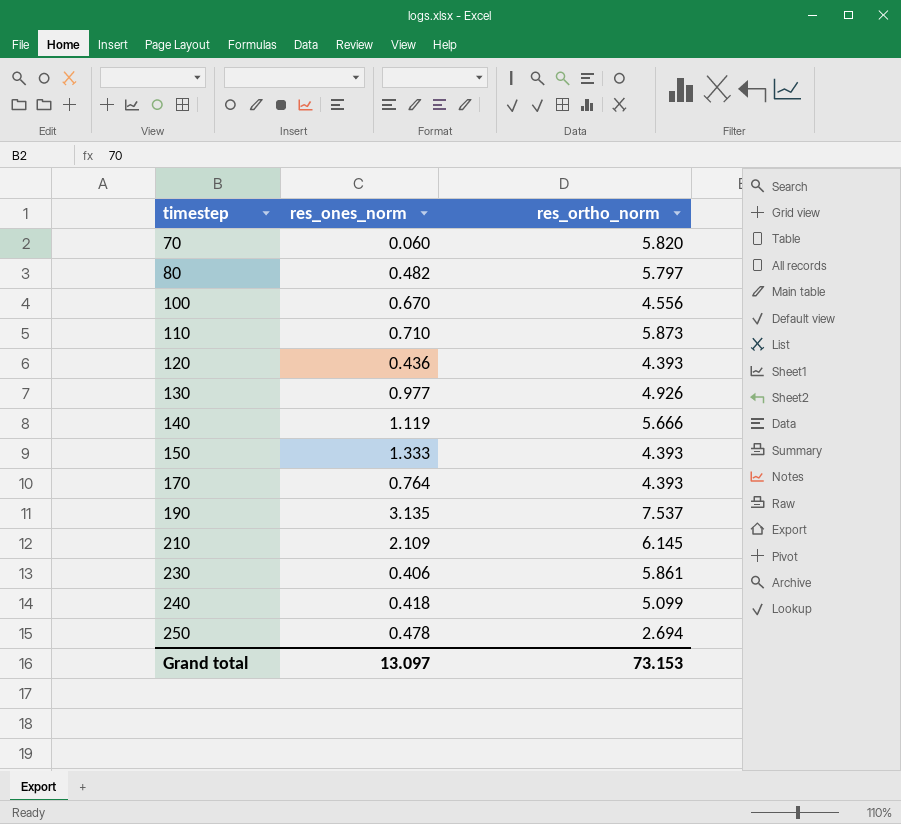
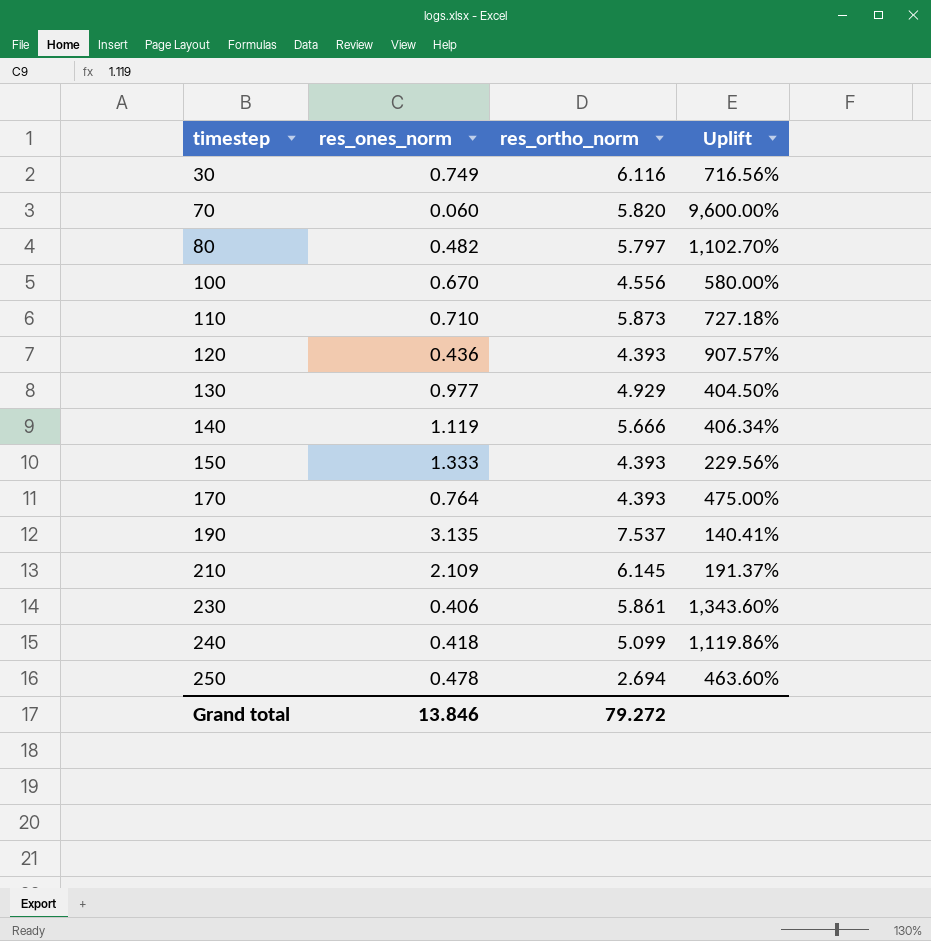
column Uplift | formula: none -> ([res_ortho_norm] - [res_ones_norm]) / [res_ones_norm]
row 30: none -> 0.749 | 6.116 | 716.56%
130 | res_ortho_norm: 4.926 -> 4.929
Grand total | res_ones_norm: 13.097 -> 13.846
Grand total | res_ortho_norm: 73.153 -> 79.272

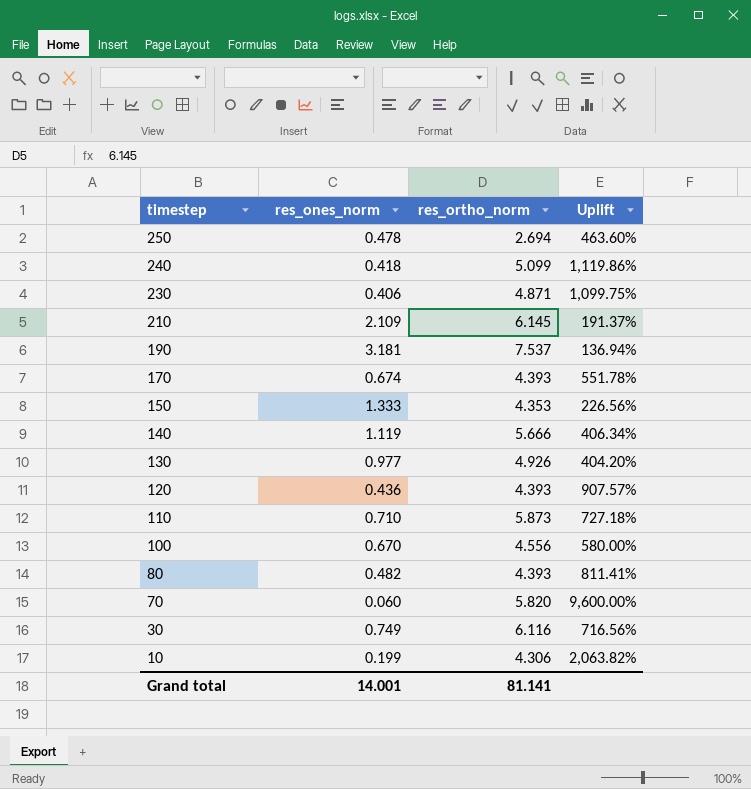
row order: timestep ascending -> timestep descending
230 | res_ortho_norm: 5.861 -> 4.871
230 | Uplift: 1,343.60% -> 1,099.75%
190 | res_ones_norm: 3.135 -> 3.181
190 | Uplift: 140.41% -> 136.94%
170 | res_ones_norm: 0.764 -> 0.674
170 | Uplift: 475.00% -> 551.78%
150 | res_ortho_norm: 4.393 -> 4.353
150 | Uplift: 229.56% -> 226.56%
130 | res_ortho_norm: 4.929 -> 4.926
130 | Uplift: 404.50% -> 404.20%
80 | res_ortho_norm: 5.797 -> 4.393
80 | Uplift: 1,102.70% -> 811.41%
row 10: none -> 0.199 | 4.306 | 2,063.82%
Grand total | res_ones_norm: 13.846 -> 14.001
Grand total | res_ortho_norm: 79.272 -> 81.141

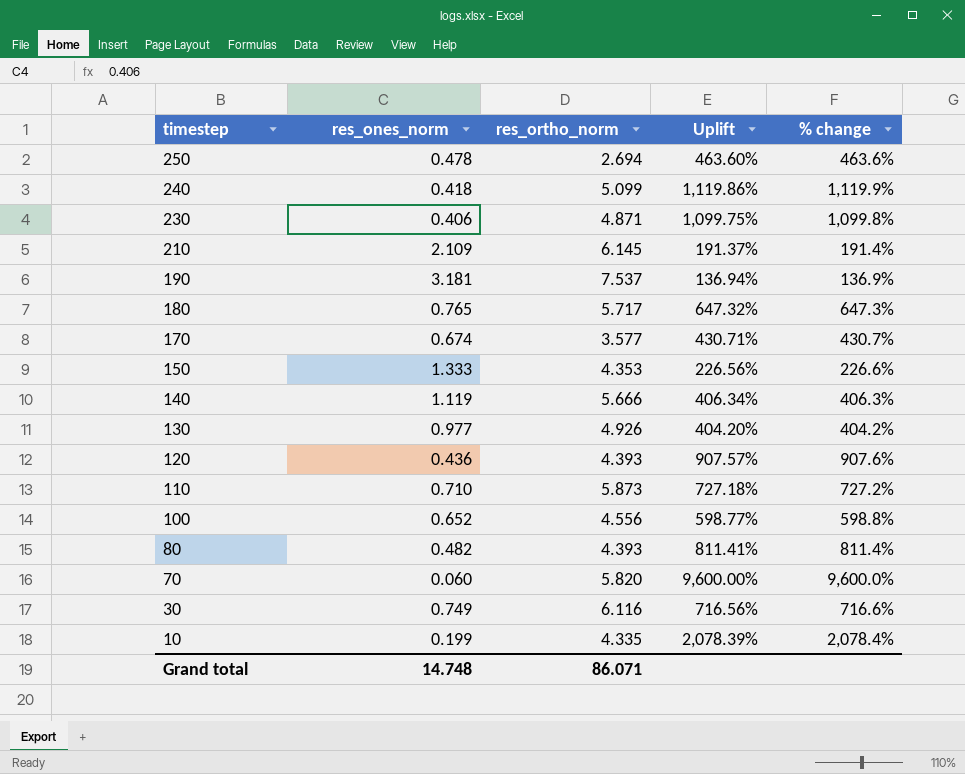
column % change | formula: none -> ([res_ortho_norm] - [res_ones_norm]) / [res_ones_norm]
row 180: none -> 0.765 | 5.717 | 647.32% | 647.3%
170 | res_ortho_norm: 4.393 -> 3.577
170 | Uplift: 551.78% -> 430.71%
100 | res_ones_norm: 0.670 -> 0.652
100 | Uplift: 580.00% -> 598.77%
10 | res_ortho_norm: 4.306 -> 4.335
10 | Uplift: 2,063.82% -> 2,078.39%
Grand total | res_ones_norm: 14.001 -> 14.748
Grand total | res_ortho_norm: 81.141 -> 86.071

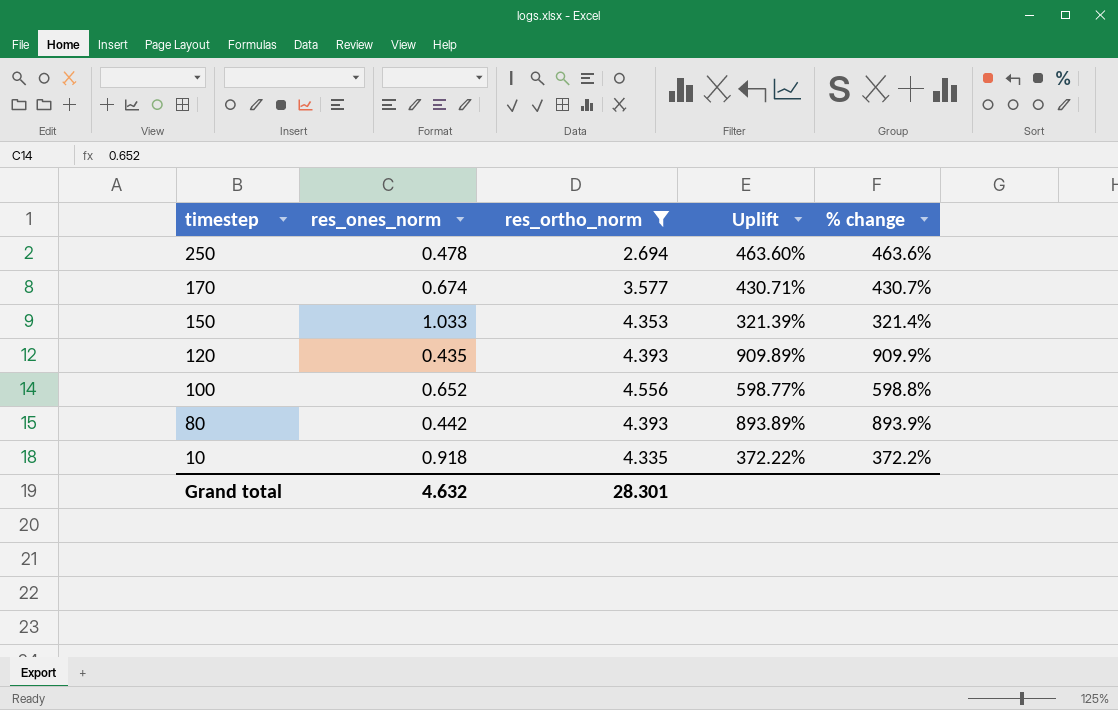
filter: none -> res_ortho_norm <= 4.556
150 | res_ones_norm: 1.333 -> 1.033
150 | Uplift: 226.56% -> 321.39%
150 | % change: 226.6% -> 321.4%
120 | res_ones_norm: 0.436 -> 0.435
120 | Uplift: 907.57% -> 909.89%
120 | % change: 907.6% -> 909.9%
80 | res_ones_norm: 0.482 -> 0.442
80 | Uplift: 811.41% -> 893.89%
80 | % change: 811.4% -> 893.9%
10 | res_ones_norm: 0.199 -> 0.918
10 | Uplift: 2,078.39% -> 372.22%
10 | % change: 2,078.4% -> 372.2%
Grand total | res_ones_norm: 14.748 -> 4.632
Grand total | res_ortho_norm: 86.071 -> 28.301

